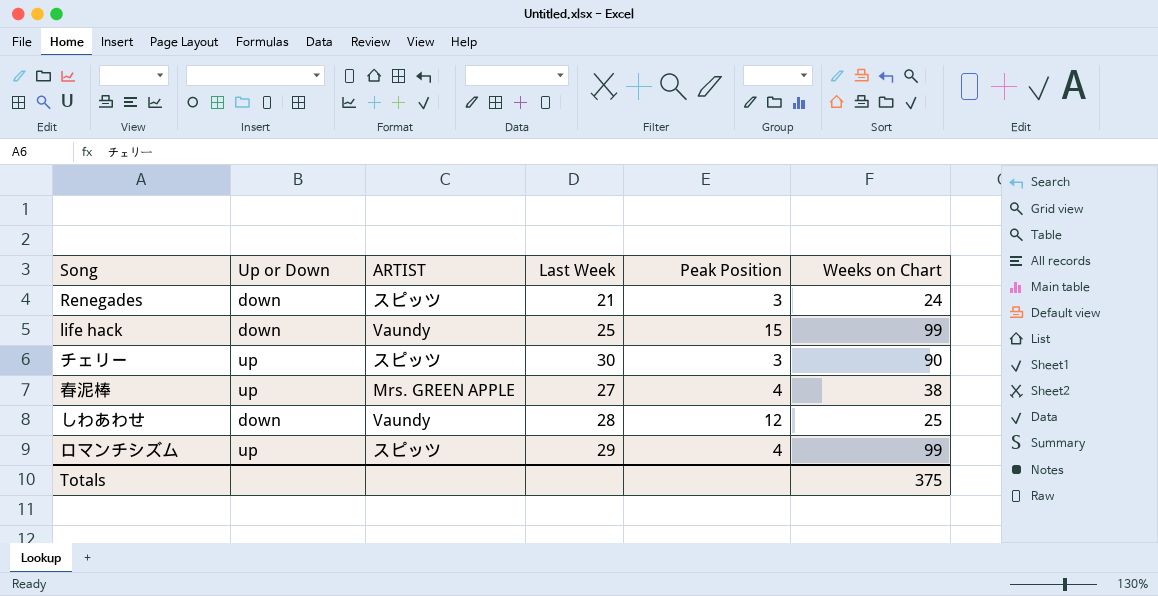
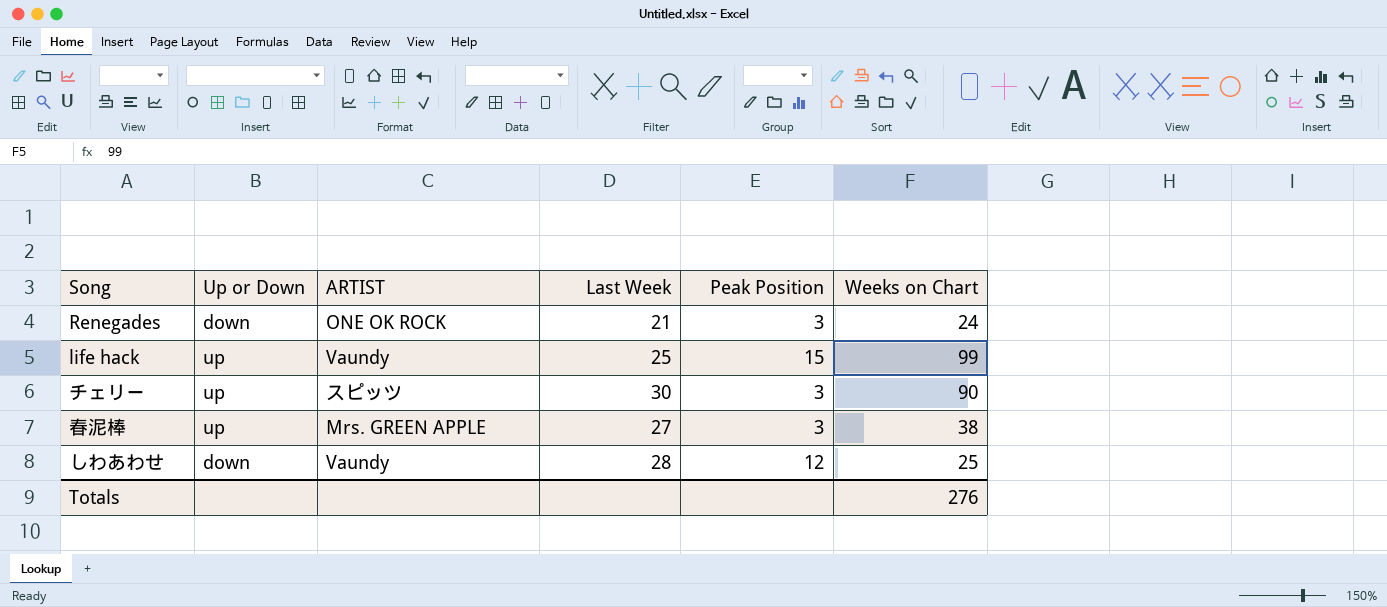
row ロマンチシズム: up | スピッツ | 29 | 4 | 99 -> none
Renegades | ARTIST: スピッツ -> ONE OK ROCK
life hack | Up or Down: down -> up
春泥棒 | Peak Position: 4 -> 3
Totals | Weeks on Chart: 375 -> 276

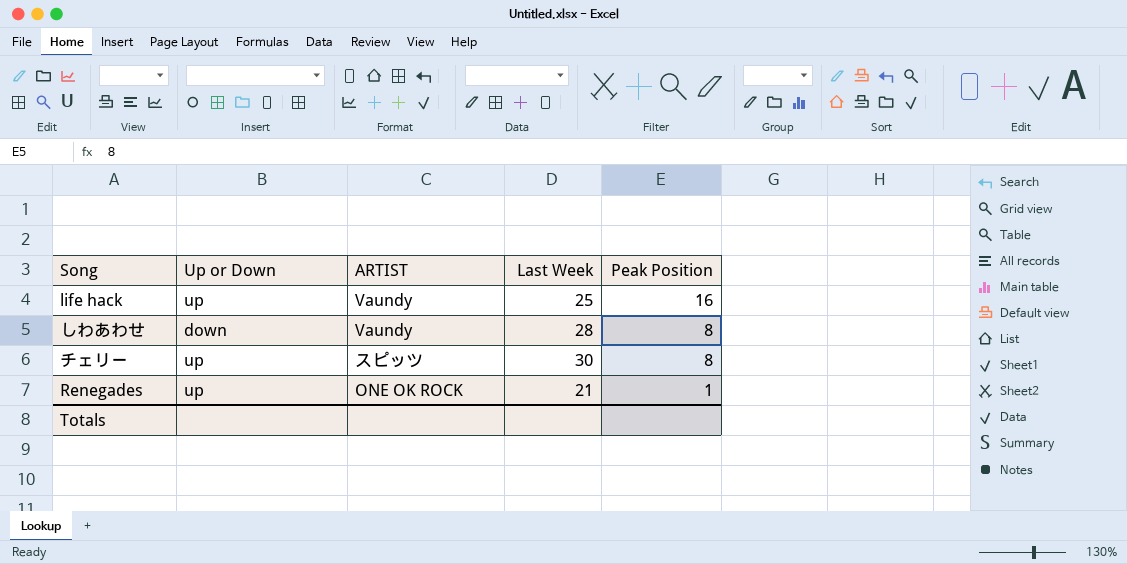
row order: none -> Peak Position descending
column Weeks on Chart | position: 6 -> none
row 春泥棒: up | Mrs. GREEN APPLE | 27 | 3 | 38 -> none
life hack | Peak Position: 15 -> 16
しわあわせ | Peak Position: 12 -> 8
チェリー | Peak Position: 3 -> 8
Renegades | Up or Down: down -> up
Renegades | Peak Position: 3 -> 1

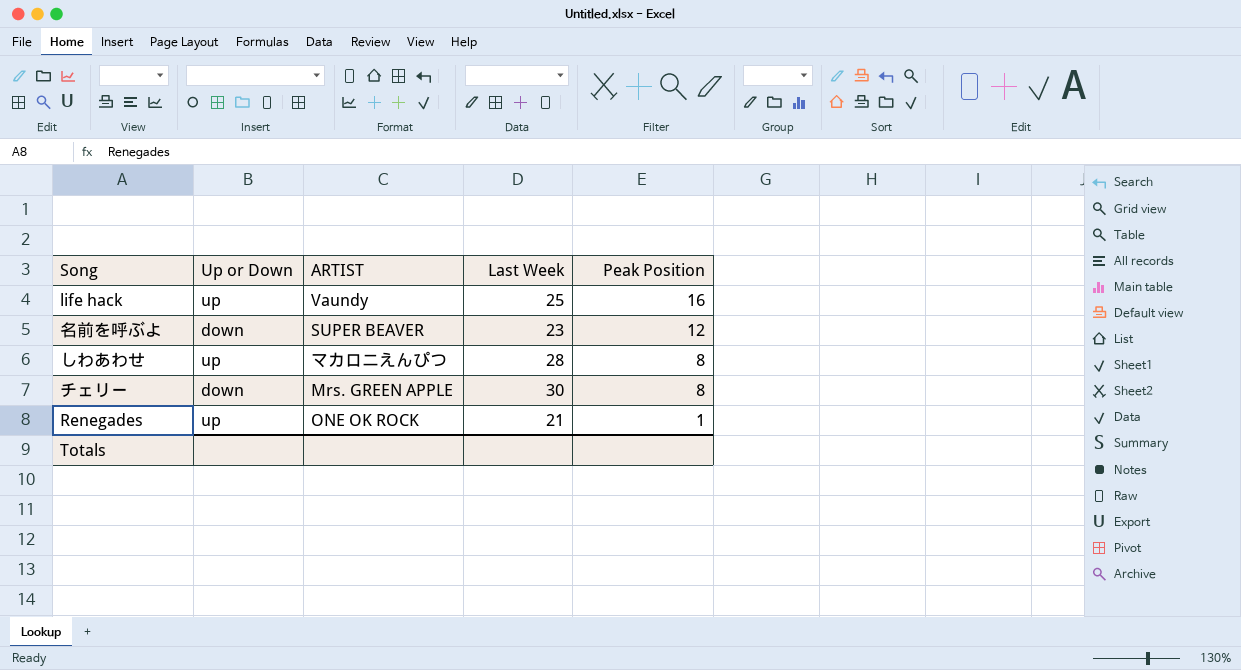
row 名前を呼ぶよ: none -> down | SUPER BEAVER | 23 | 12
しわあわせ | Up or Down: down -> up
しわあわせ | ARTIST: Vaundy -> マカロニえんぴつ
チェリー | Up or Down: up -> down
チェリー | ARTIST: スピッツ -> Mrs. GREEN APPLE

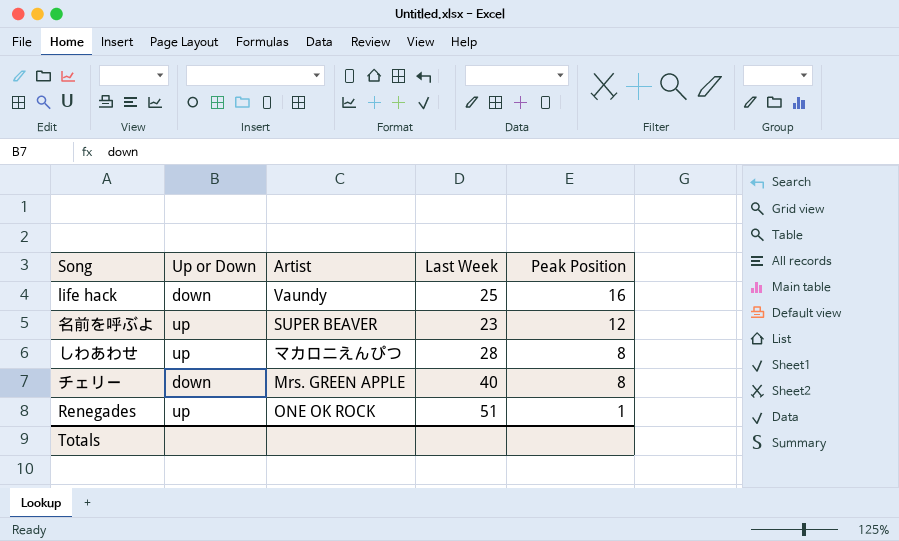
column name: ARTIST -> Artist
life hack | Up or Down: up -> down
名前を呼ぶよ | Up or Down: down -> up
チェリー | Last Week: 30 -> 40
Renegades | Last Week: 21 -> 51

